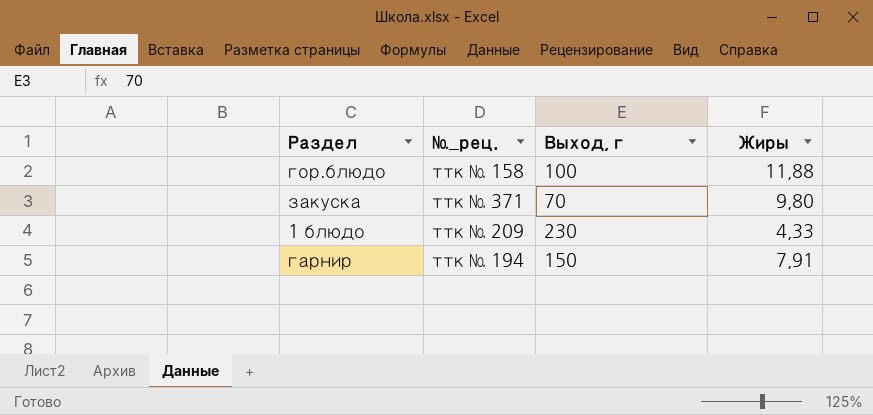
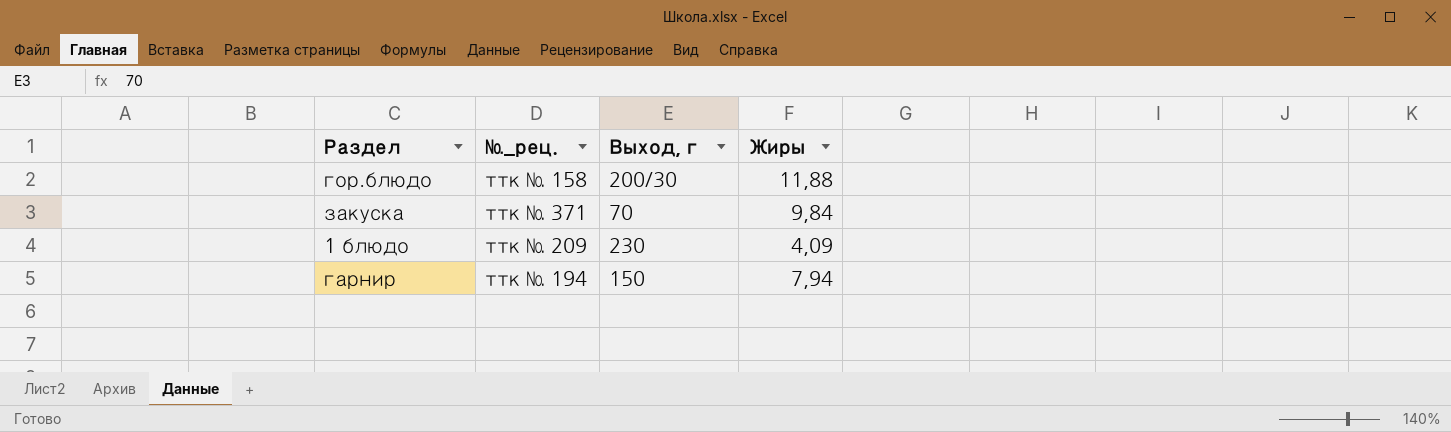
гор.блюдо | Выход, г: 100 -> 200/30
закуска | Жиры: 9,80 -> 9,84
1 блюдо | Жиры: 4,33 -> 4,09
гарнир | Жиры: 7,91 -> 7,94

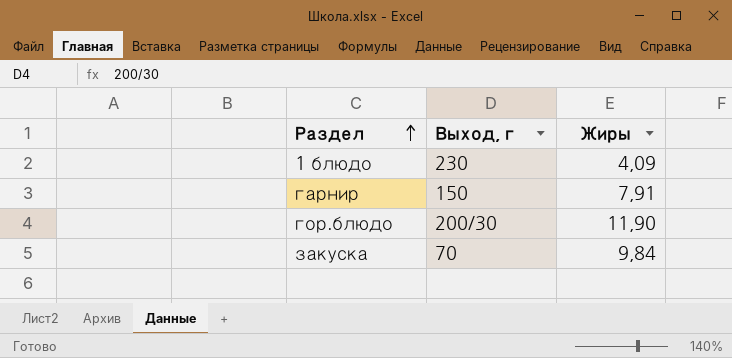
row order: none -> Раздел ascending
column №_рец. | position: 2 -> none
гарнир | Жиры: 7,94 -> 7,91
гор.блюдо | Жиры: 11,88 -> 11,90

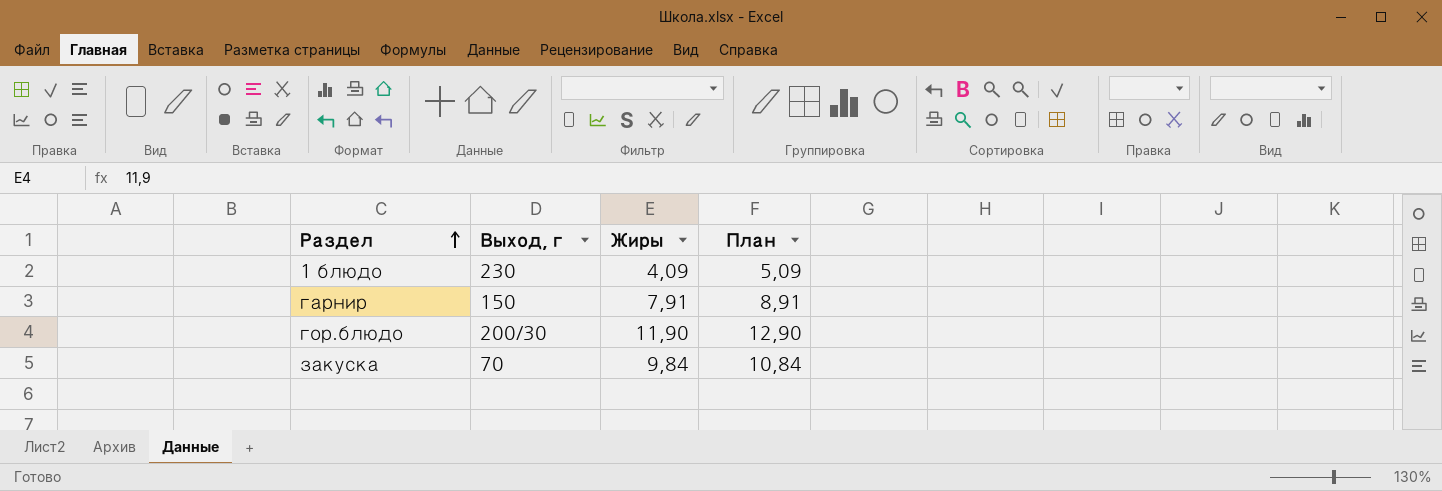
column План | formula: none -> [Жиры] + 1

